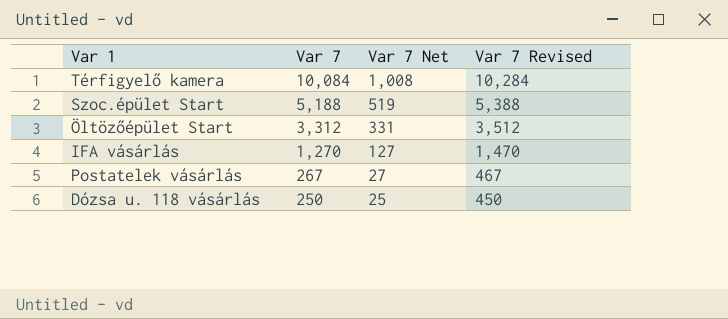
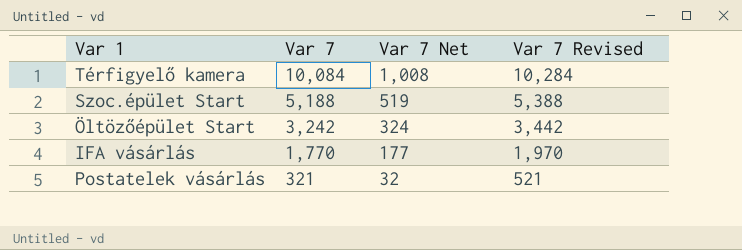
row Dózsa u. 118 vásárlás: 250 | 25 | 450 -> none
Öltözőépület Start | Var 7: 3,312 -> 3,242
Öltözőépület Start | Var 7 Net: 331 -> 324
Öltözőépület Start | Var 7 Revised: 3,512 -> 3,442
IFA vásárlás | Var 7: 1,270 -> 1,770
IFA vásárlás | Var 7 Net: 127 -> 177
IFA vásárlás | Var 7 Revised: 1,470 -> 1,970
Postatelek vásárlás | Var 7: 267 -> 321
Postatelek vásárlás | Var 7 Net: 27 -> 32
Postatelek vásárlás | Var 7 Revised: 467 -> 521

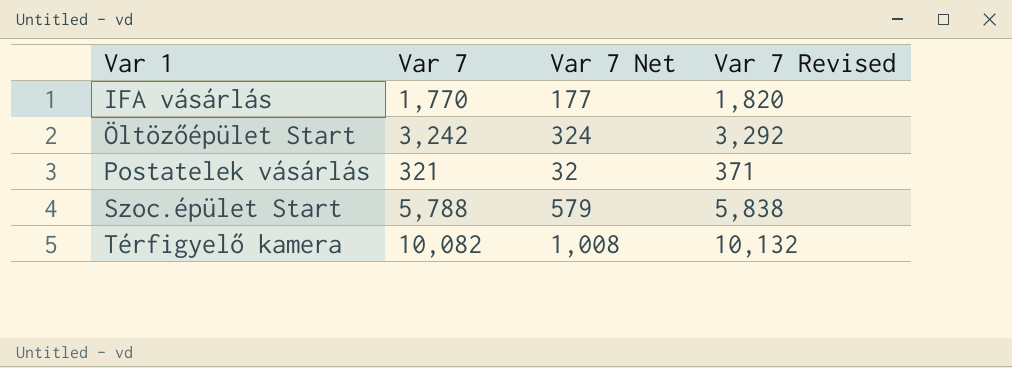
row order: Var 7 descending -> Var 1 ascending
column Var 7 Revised | formula: [Var 7] + 200 -> [Var 7] + 50
Szoc.épület Start | Var 7: 5,188 -> 5,788
Szoc.épület Start | Var 7 Net: 519 -> 579
Térfigyelő kamera | Var 7: 10,084 -> 10,082

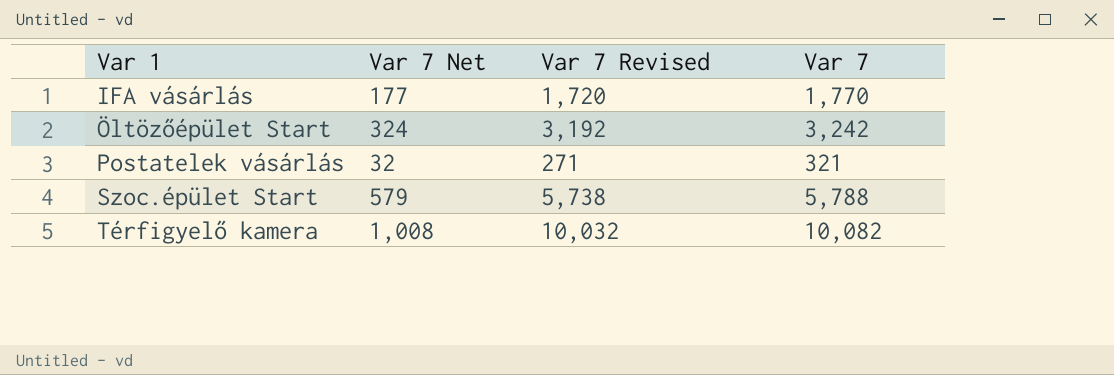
column Var 7 Revised | formula: [Var 7] + 50 -> [Var 7] - 50
column Var 7 | position: 2 -> 4

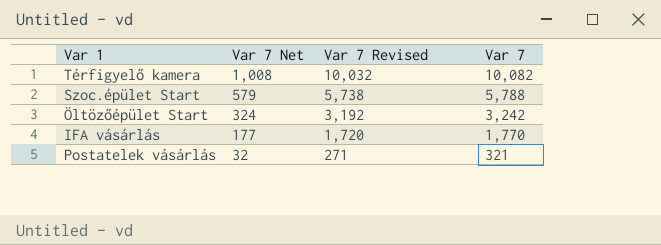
row order: Var 1 ascending -> Var 7 Net descending

